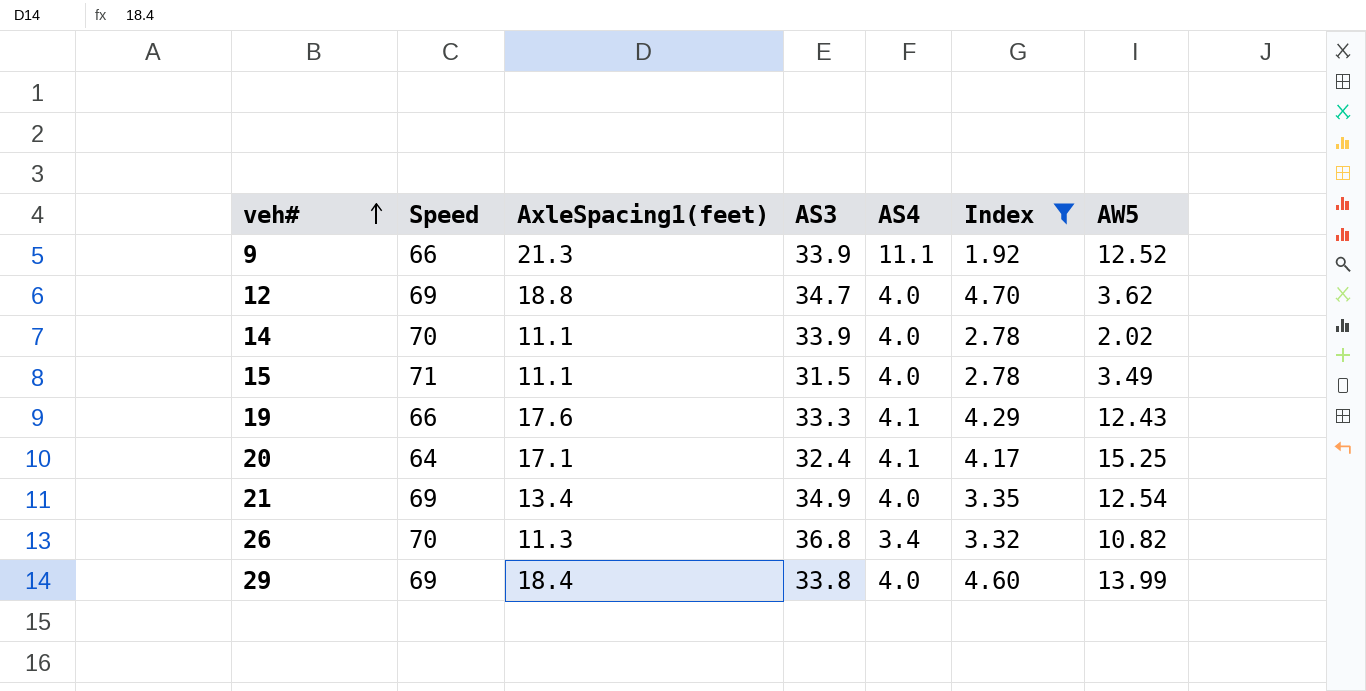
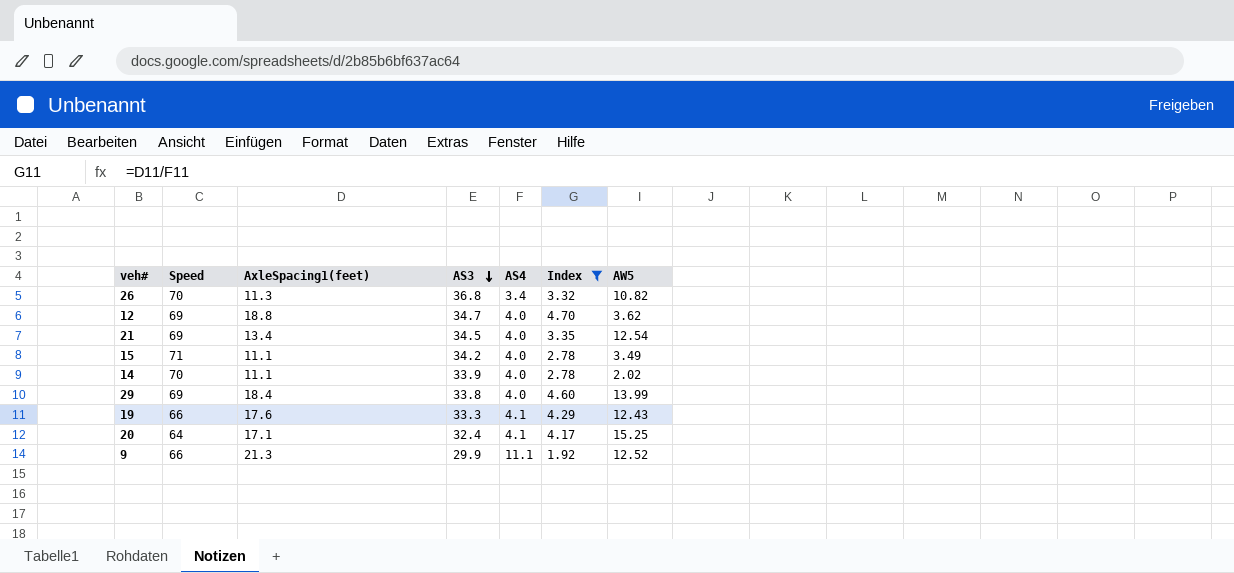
row order: veh# ascending -> AS3 descending
21 | AS3: 34.9 -> 34.5
15 | AS3: 31.5 -> 34.2
9 | AS3: 33.9 -> 29.9

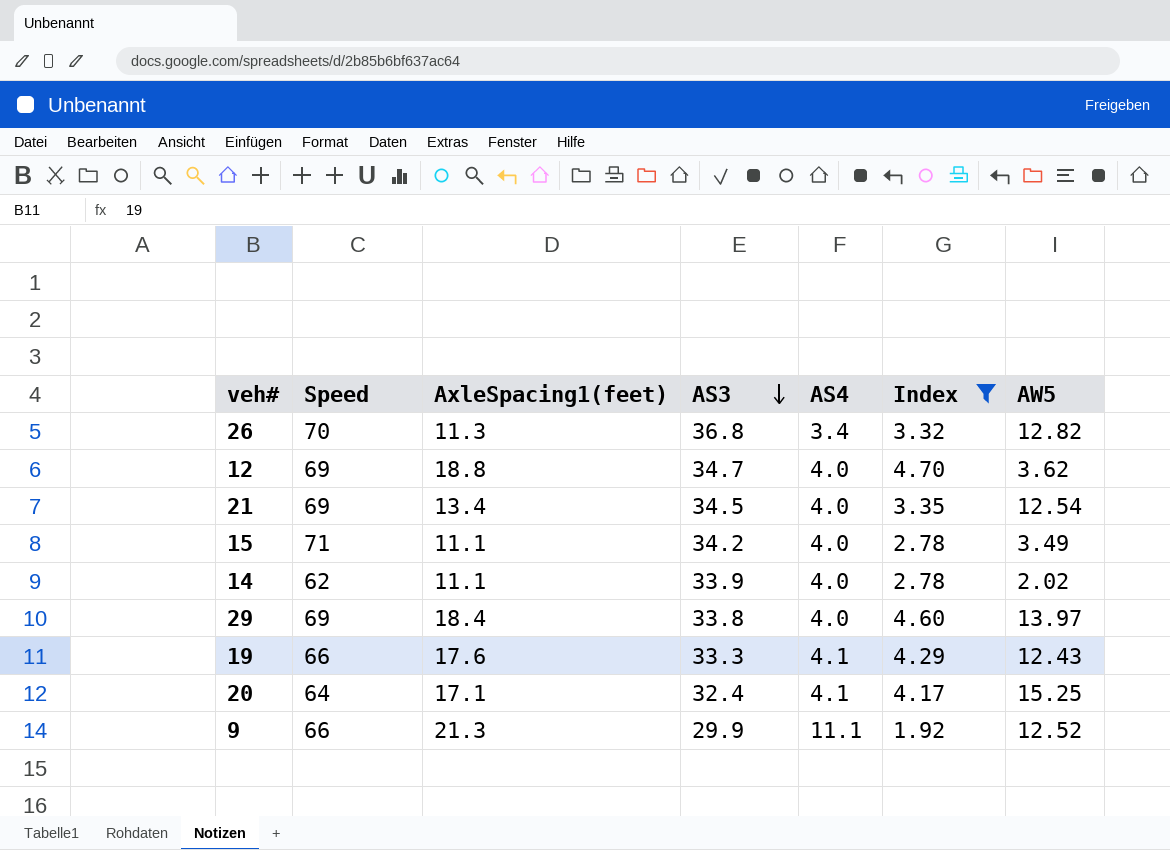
26 | AW5: 10.82 -> 12.82
14 | Speed: 70 -> 62
29 | AW5: 13.99 -> 13.97

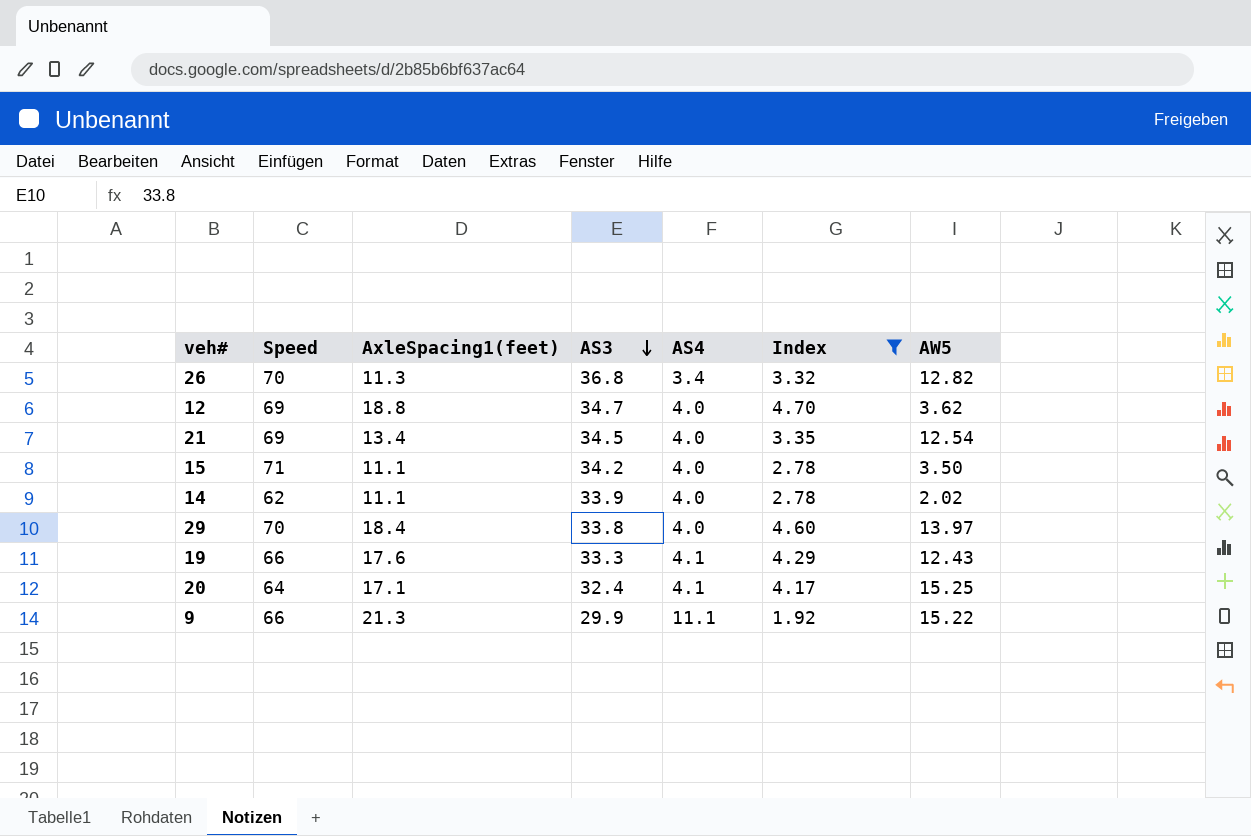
15 | AW5: 3.49 -> 3.50
29 | Speed: 69 -> 70
9 | AW5: 12.52 -> 15.22

